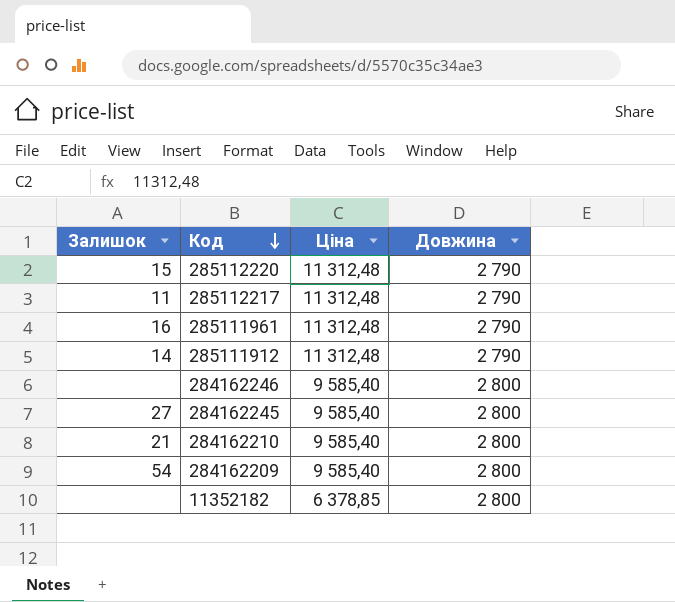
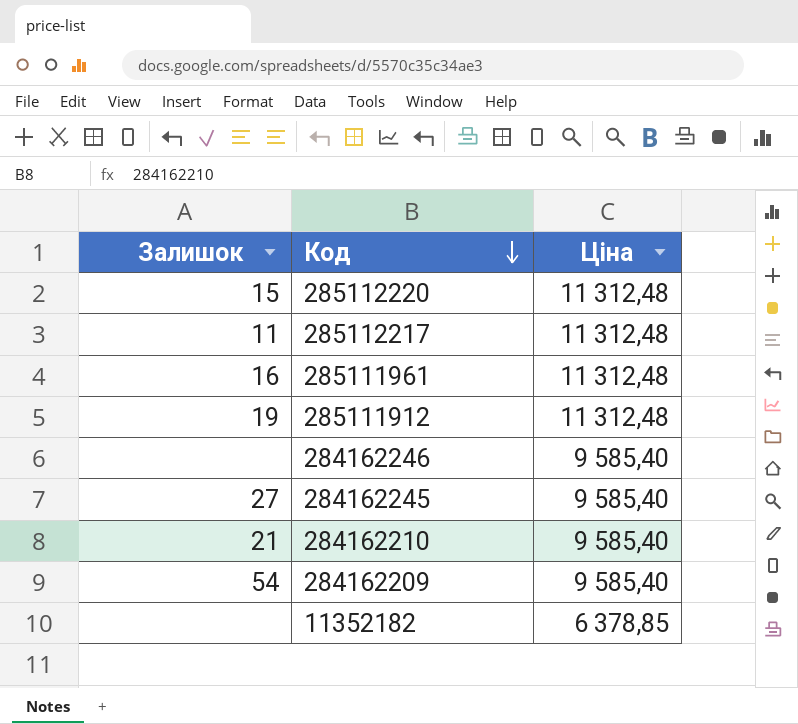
column Довжина | position: 4 -> none
285111912 | Залишок: 14 -> 19

